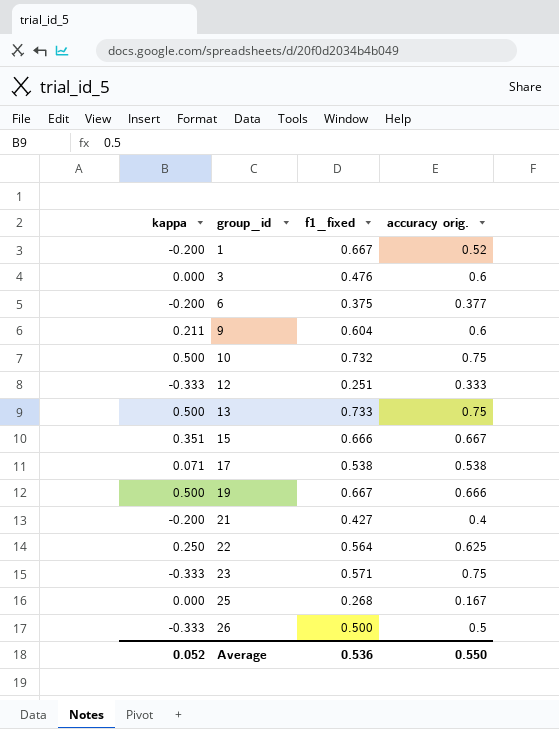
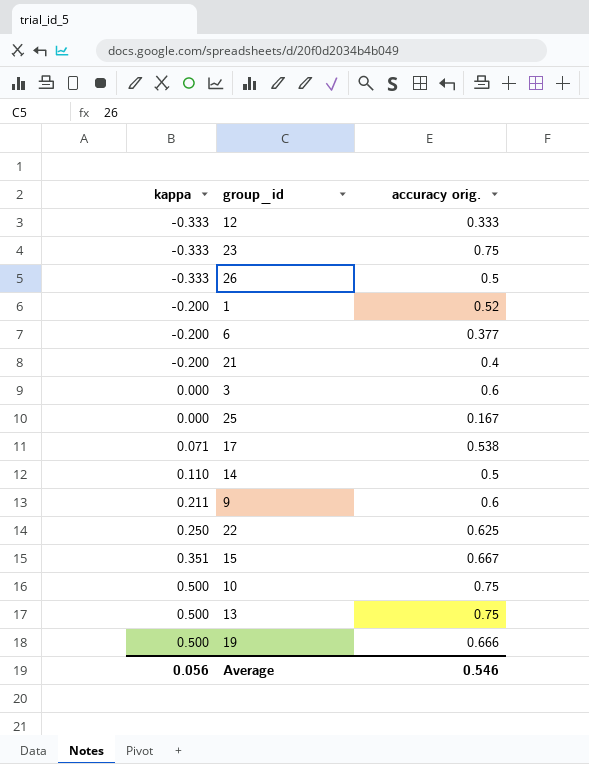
row order: group_id ascending -> kappa ascending
column f1_fixed | position: 3 -> none
row 14: none -> 0.110 | 0.5
Average | kappa: 0.052 -> 0.056
Average | accuracy orig.: 0.550 -> 0.546

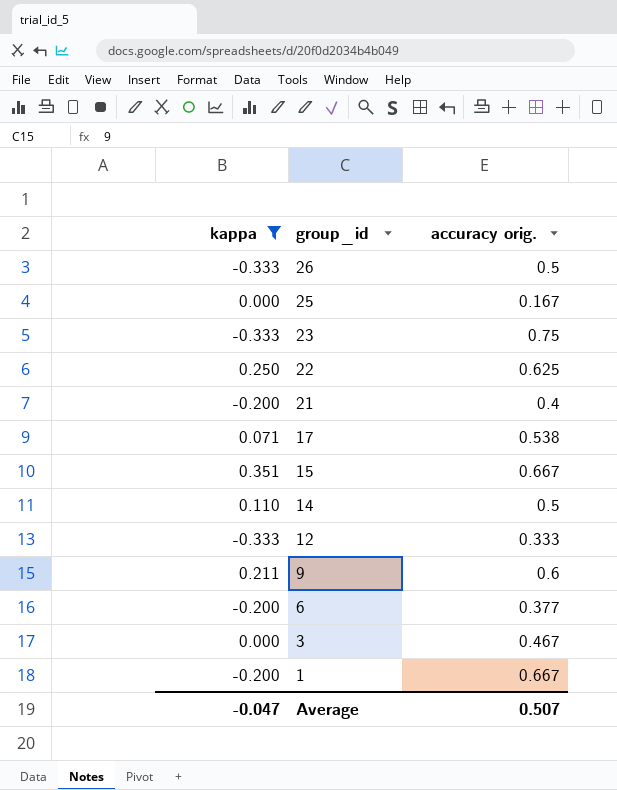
filter: none -> kappa != 0.500
row order: kappa ascending -> group_id descending
3 | accuracy orig.: 0.6 -> 0.467
1 | accuracy orig.: 0.52 -> 0.667
Average | kappa: 0.056 -> -0.047
Average | accuracy orig.: 0.546 -> 0.507

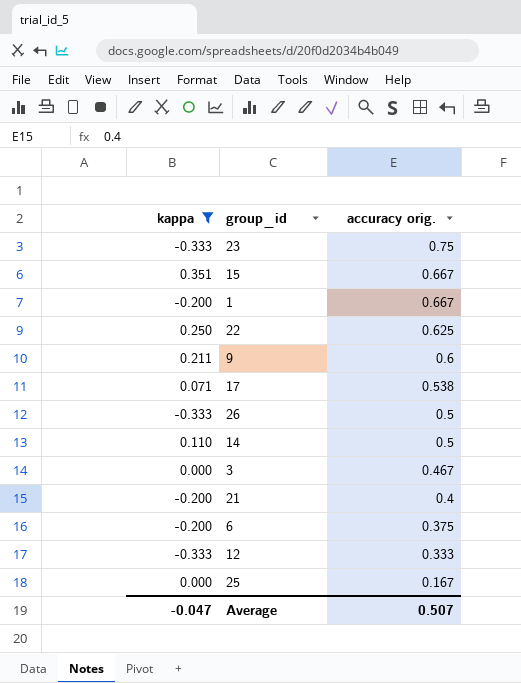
row order: group_id descending -> accuracy orig. descending
6 | accuracy orig.: 0.377 -> 0.375

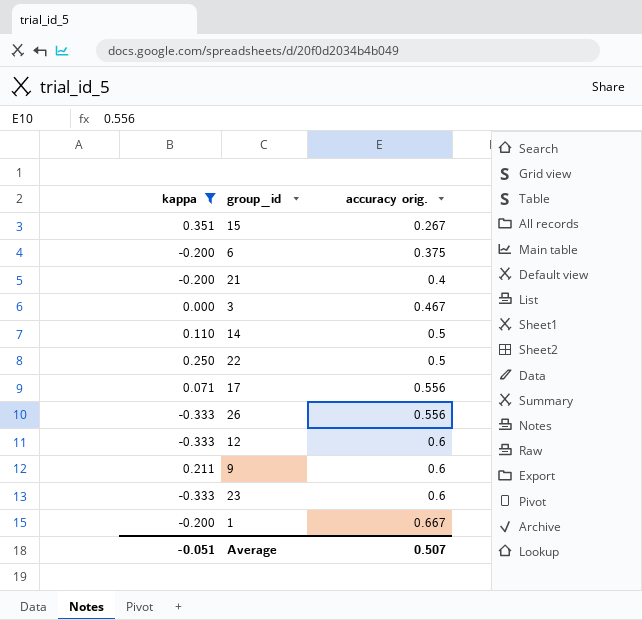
row order: accuracy orig. descending -> accuracy orig. ascending
row 25: 0.000 | 0.167 -> none
15 | accuracy orig.: 0.667 -> 0.267
22 | accuracy orig.: 0.625 -> 0.5
17 | accuracy orig.: 0.538 -> 0.556
26 | accuracy orig.: 0.5 -> 0.556
12 | accuracy orig.: 0.333 -> 0.6
23 | accuracy orig.: 0.75 -> 0.6
Average | kappa: -0.047 -> -0.051

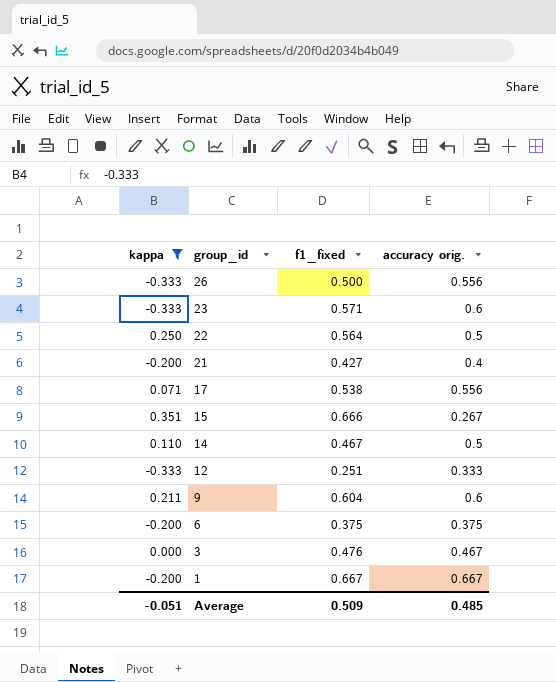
row order: accuracy orig. ascending -> group_id descending
column f1_fixed | position: none -> 3
12 | accuracy orig.: 0.6 -> 0.333
Average | accuracy orig.: 0.507 -> 0.485

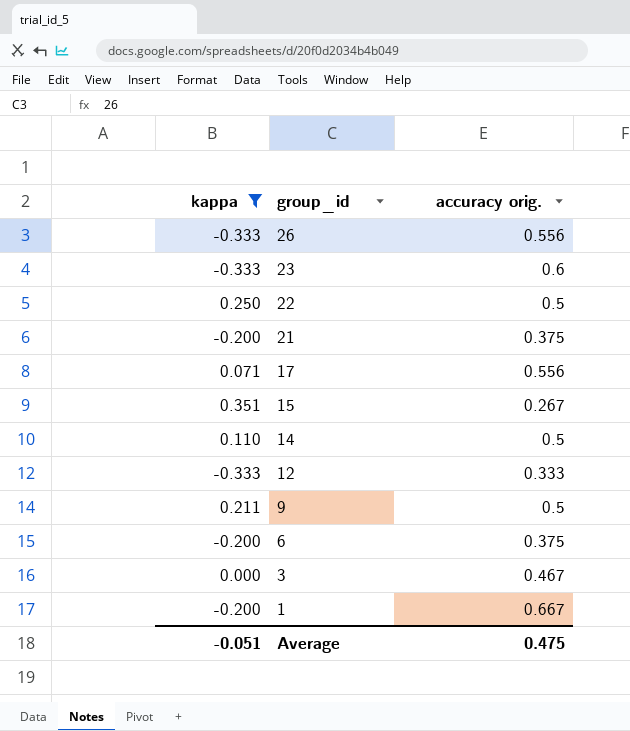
column f1_fixed | position: 3 -> none
21 | accuracy orig.: 0.4 -> 0.375
9 | accuracy orig.: 0.6 -> 0.5
Average | accuracy orig.: 0.485 -> 0.475

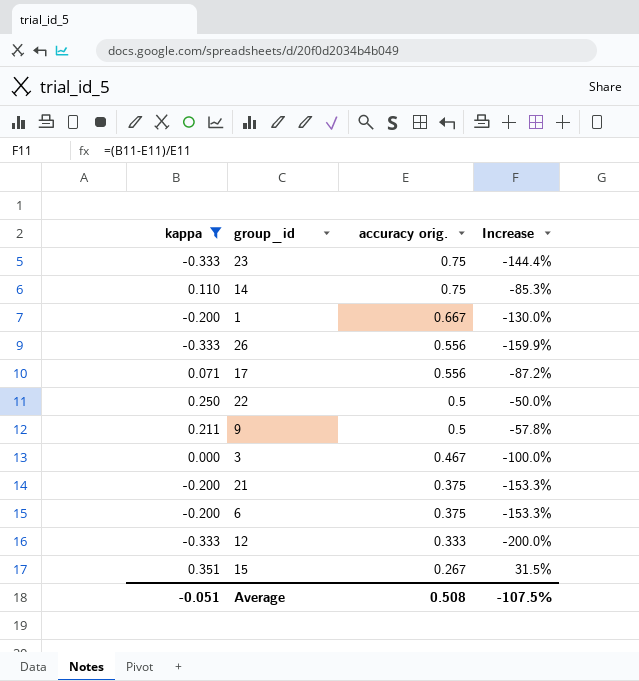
row order: group_id descending -> accuracy orig. descending
column Increase | formula: none -> ([kappa] - [accuracy orig.]) / [accuracy orig.]
23 | accuracy orig.: 0.6 -> 0.75
14 | accuracy orig.: 0.5 -> 0.75
Average | accuracy orig.: 0.475 -> 0.508

